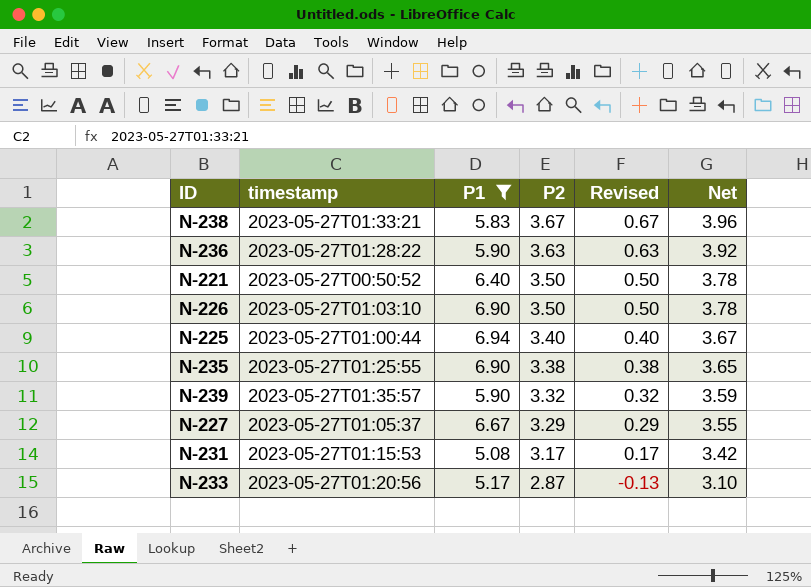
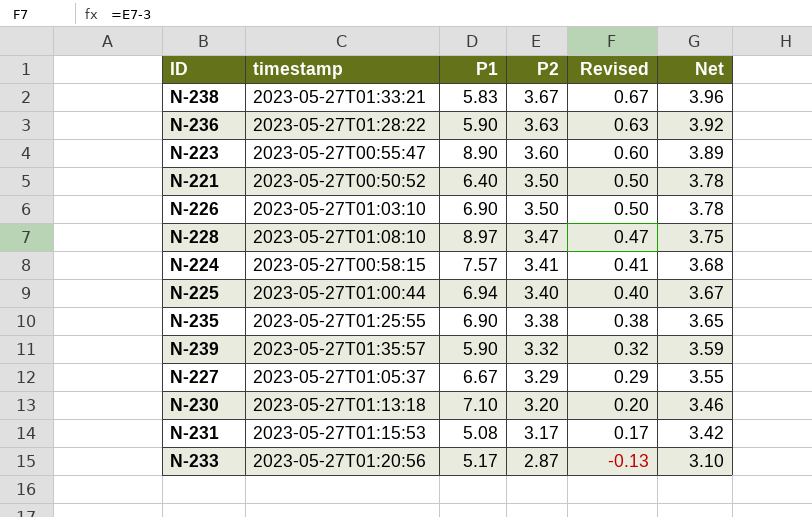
filter: P1 <= 6.94 -> none

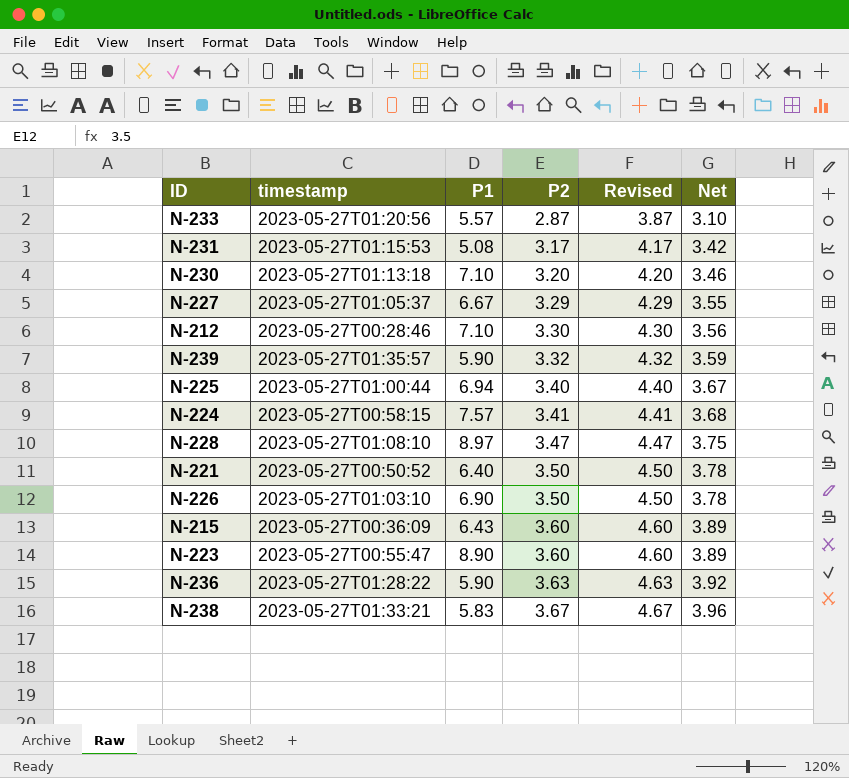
row order: P2 descending -> P2 ascending
column Revised | formula: [P2] - 3 -> [P2] + 1
row N-235: 2023-05-27T01:25:55 | 6.90 | 3.38 | 0.38 | 3.65 -> none
N-233 | P1: 5.17 -> 5.57
row N-212: none -> 2023-05-27T00:28:46 | 7.10 | 3.30 | 4.30 | 3.56
row N-215: none -> 2023-05-27T00:36:09 | 6.43 | 3.60 | 4.60 | 3.89

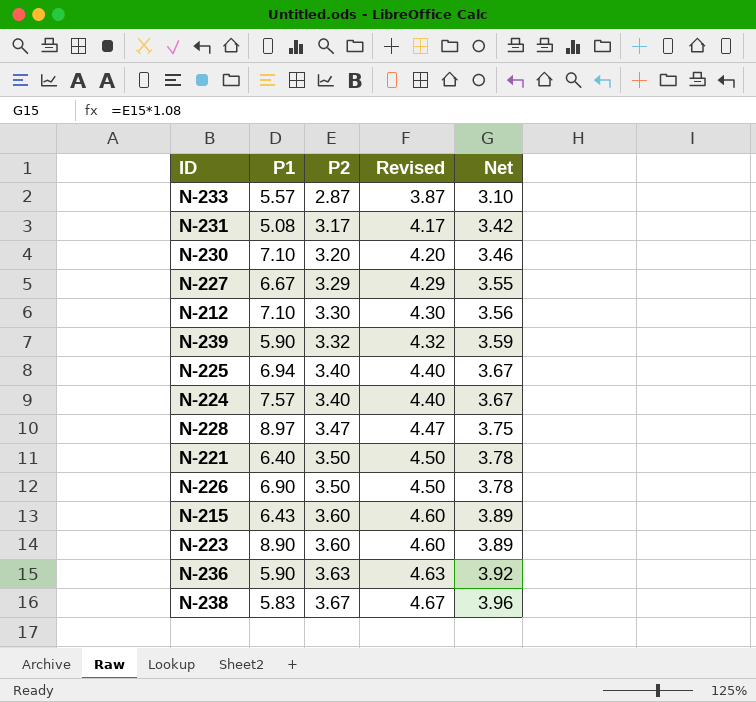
column timestamp | position: 2 -> none
N-224 | P2: 3.41 -> 3.40
N-224 | Revised: 4.41 -> 4.40
N-224 | Net: 3.68 -> 3.67

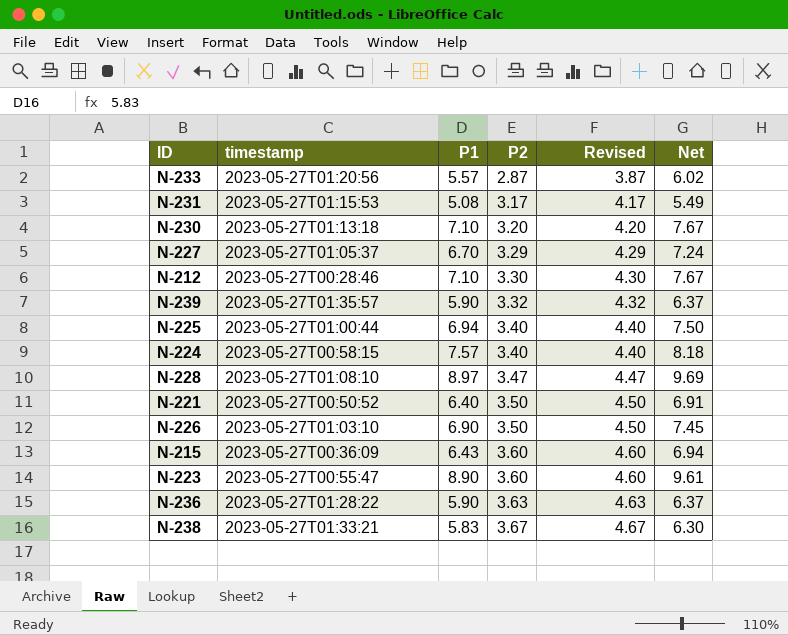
column timestamp | position: none -> 2
column Net | formula: [P2] * 1.08 -> [P1] * 1.08
N-227 | P1: 6.67 -> 6.70

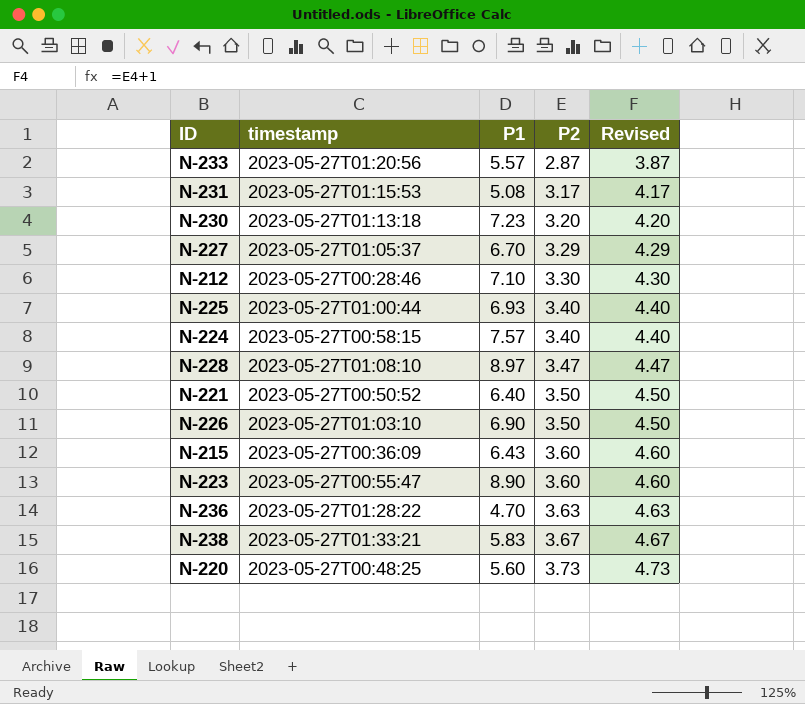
column Net | formula: [P1] * 1.08 -> none
row N-239: 2023-05-27T01:35:57 | 5.90 | 3.32 | 4.32 | 6.37 -> none
N-230 | P1: 7.10 -> 7.23
N-225 | P1: 6.94 -> 6.93
N-236 | P1: 5.90 -> 4.70
row N-220: none -> 2023-05-27T00:48:25 | 5.60 | 3.73 | 4.73

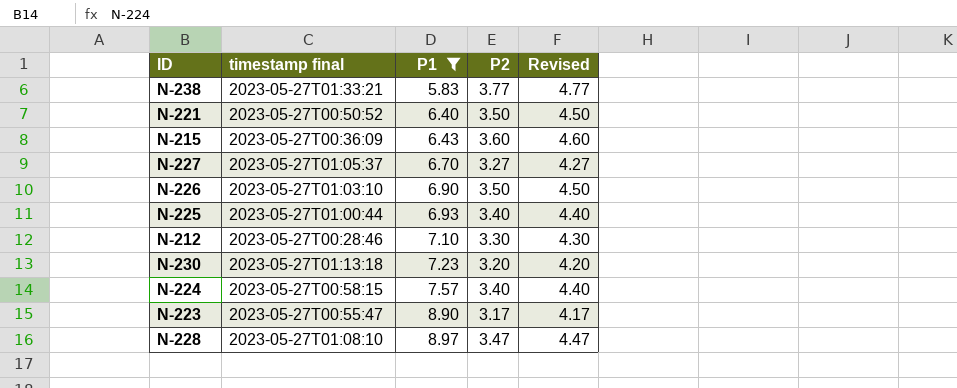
filter: none -> P1 >= 5.83
row order: P2 ascending -> P1 ascending
column name: timestamp -> timestamp final
N-238 | P2: 3.67 -> 3.77
N-238 | Revised: 4.67 -> 4.77
N-227 | P2: 3.29 -> 3.27
N-227 | Revised: 4.29 -> 4.27
N-223 | P2: 3.60 -> 3.17
N-223 | Revised: 4.60 -> 4.17

